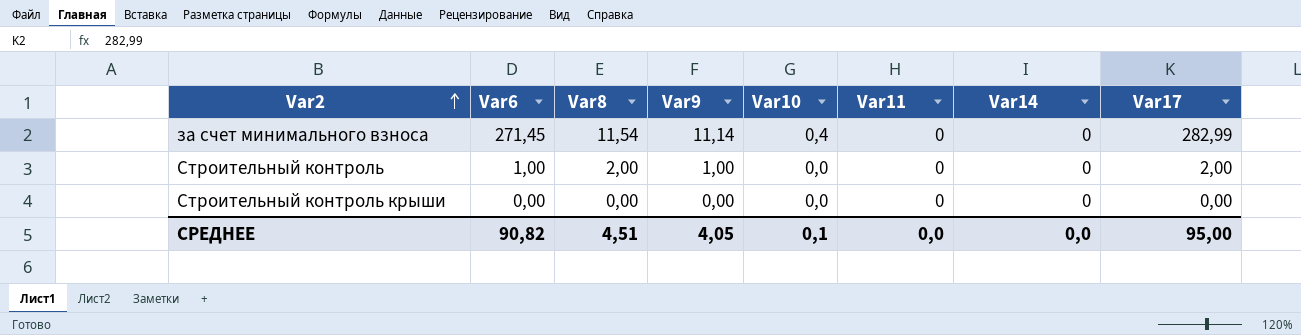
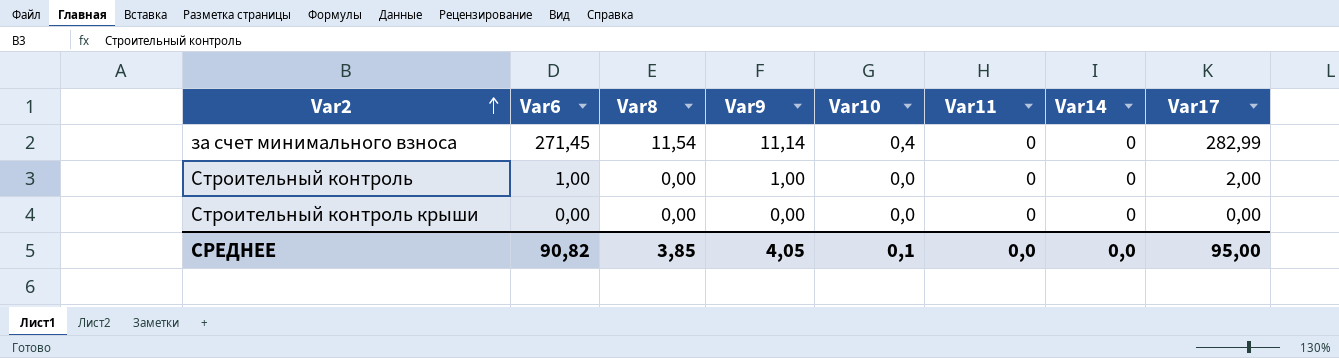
Строительный контроль | Var8: 2,00 -> 0,00
СРЕДНЕЕ | Var8: 4,51 -> 3,85

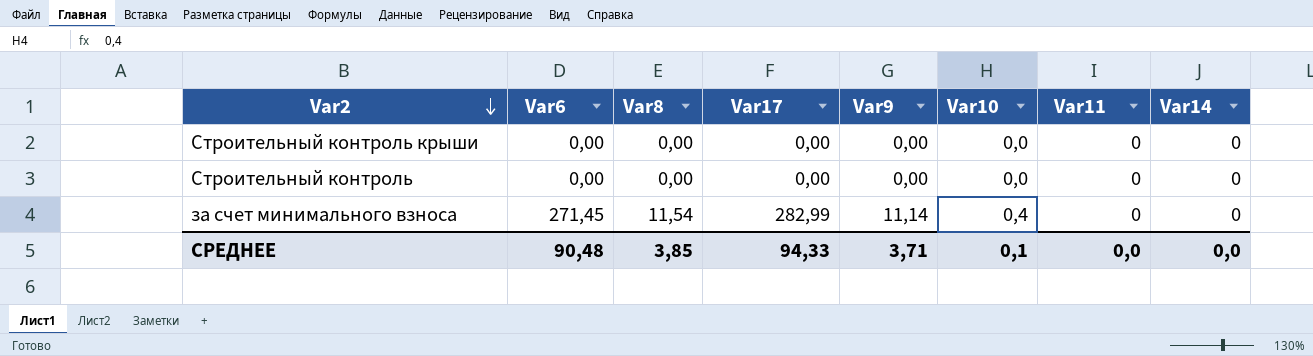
row order: Var2 ascending -> Var2 descending
column Var17 | position: 8 -> 4
Строительный контроль | Var6: 1,00 -> 0,00
Строительный контроль | Var17: 2,00 -> 0,00
Строительный контроль | Var9: 1,00 -> 0,00
СРЕДНЕЕ | Var6: 90,82 -> 90,48
СРЕДНЕЕ | Var17: 95,00 -> 94,33
СРЕДНЕЕ | Var9: 4,05 -> 3,71

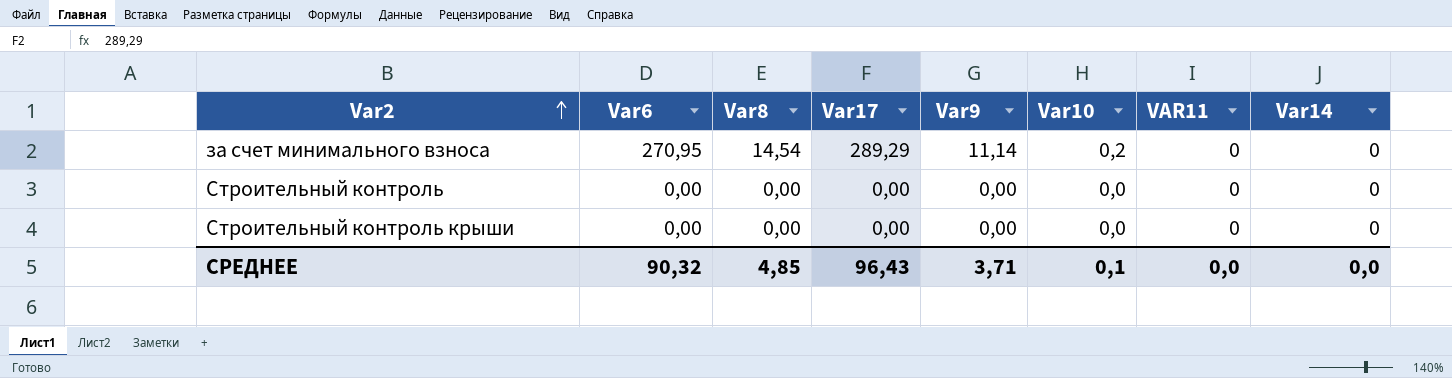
row order: Var2 descending -> Var2 ascending
column name: Var11 -> VAR11
за счет минимального взноса | Var6: 271,45 -> 270,95
за счет минимального взноса | Var8: 11,54 -> 14,54
за счет минимального взноса | Var17: 282,99 -> 289,29
за счет минимального взноса | Var10: 0,4 -> 0,2
СРЕДНЕЕ | Var6: 90,48 -> 90,32
СРЕДНЕЕ | Var8: 3,85 -> 4,85
СРЕДНЕЕ | Var17: 94,33 -> 96,43

